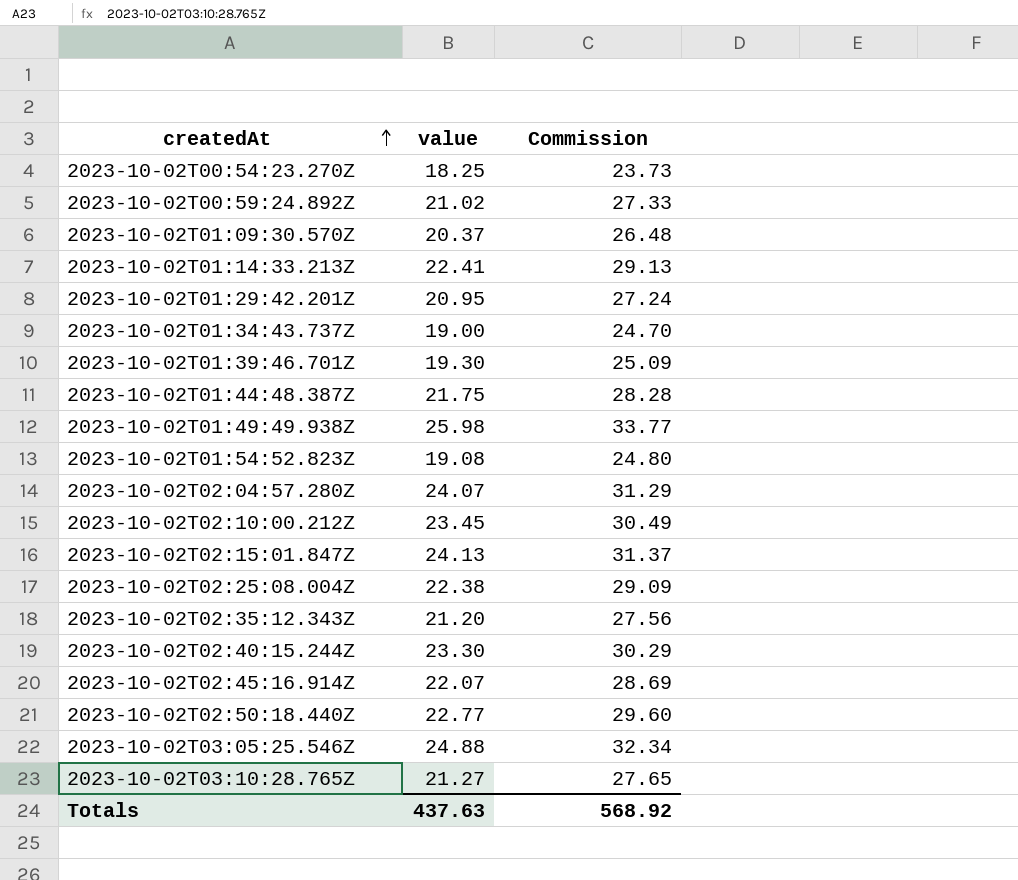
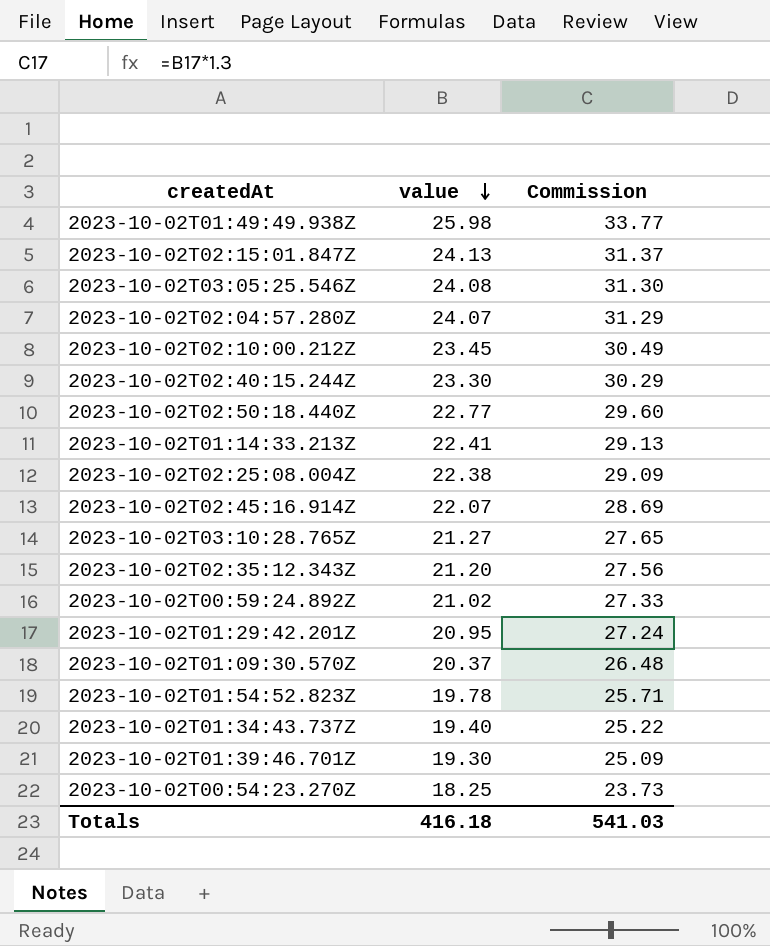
row order: createdAt ascending -> value descending
row 2023-10-02T01:44:48.387Z: 21.75 | 28.28 -> none
2023-10-02T03:05:25.546Z | value: 24.88 -> 24.08
2023-10-02T03:05:25.546Z | Commission: 32.34 -> 31.30
2023-10-02T01:54:52.823Z | value: 19.08 -> 19.78
2023-10-02T01:54:52.823Z | Commission: 24.80 -> 25.71
2023-10-02T01:34:43.737Z | value: 19.00 -> 19.40
2023-10-02T01:34:43.737Z | Commission: 24.70 -> 25.22
Totals | value: 437.63 -> 416.18
Totals | Commission: 568.92 -> 541.03

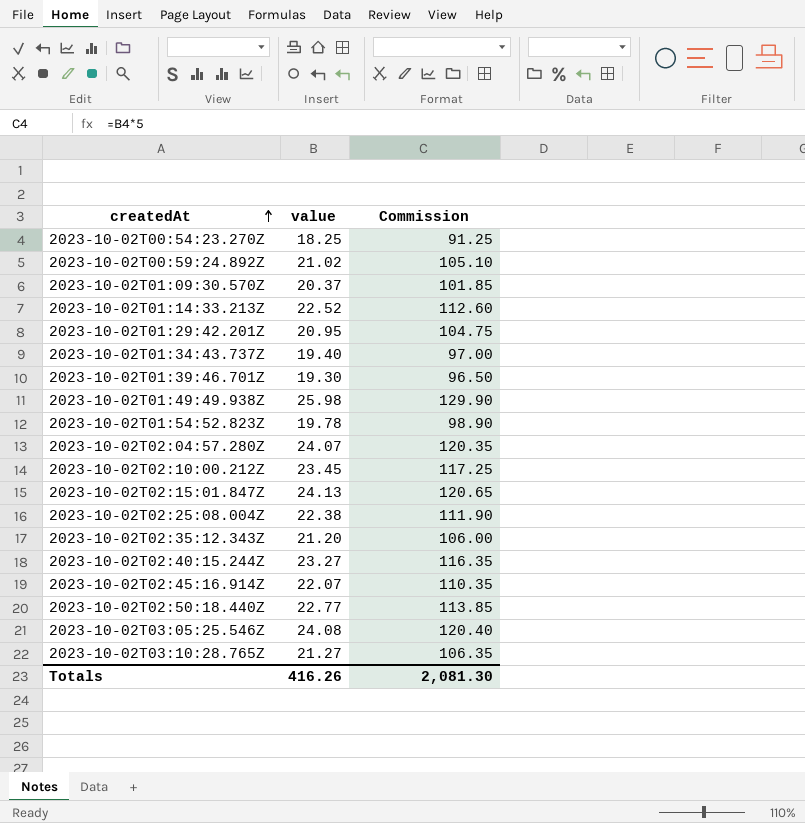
row order: value descending -> createdAt ascending
column Commission | formula: [value] * 1.3 -> [value] * 5
2023-10-02T01:14:33.213Z | value: 22.41 -> 22.52
2023-10-02T02:40:15.244Z | value: 23.30 -> 23.27
Totals | value: 416.18 -> 416.26
Totals | Commission: 541.03 -> 2,081.30

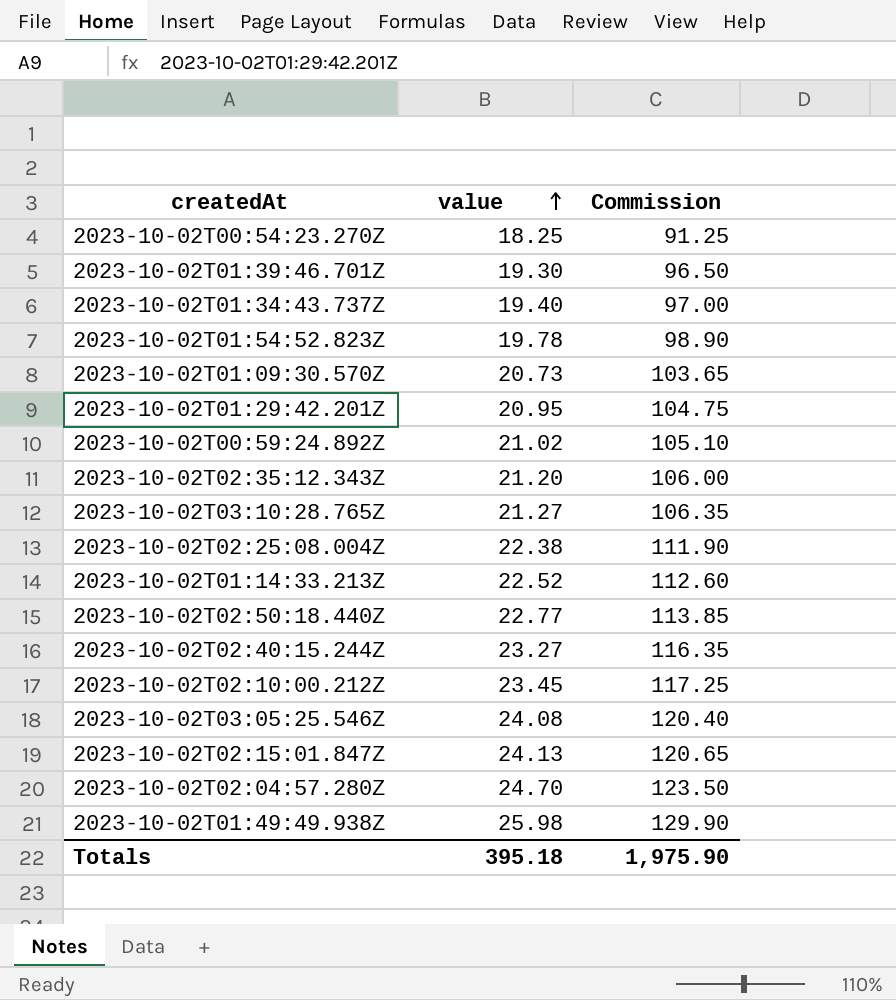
row order: createdAt ascending -> value ascending
row 2023-10-02T02:45:16.914Z: 22.07 | 110.35 -> none
2023-10-02T01:09:30.570Z | value: 20.37 -> 20.73
2023-10-02T01:09:30.570Z | Commission: 101.85 -> 103.65
2023-10-02T02:04:57.280Z | value: 24.07 -> 24.70
2023-10-02T02:04:57.280Z | Commission: 120.35 -> 123.50
Totals | value: 416.26 -> 395.18
Totals | Commission: 2,081.30 -> 1,975.90

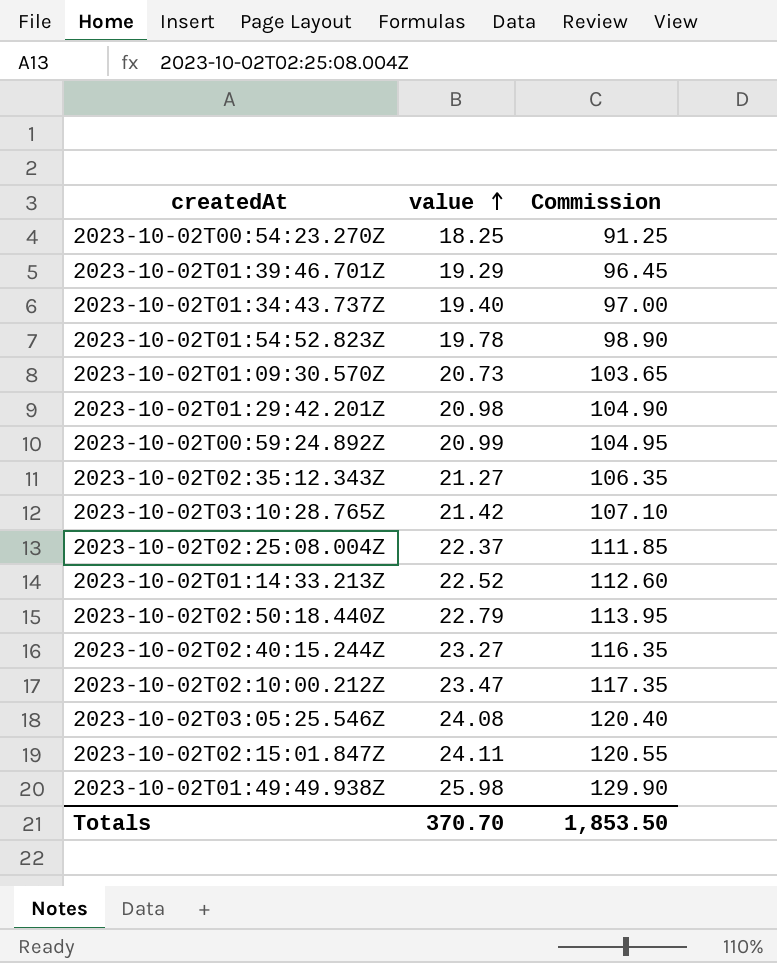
row 2023-10-02T02:04:57.280Z: 24.70 | 123.50 -> none
2023-10-02T01:39:46.701Z | value: 19.30 -> 19.29
2023-10-02T01:39:46.701Z | Commission: 96.50 -> 96.45
2023-10-02T01:29:42.201Z | value: 20.95 -> 20.98
2023-10-02T01:29:42.201Z | Commission: 104.75 -> 104.90
2023-10-02T00:59:24.892Z | value: 21.02 -> 20.99
2023-10-02T00:59:24.892Z | Commission: 105.10 -> 104.95
2023-10-02T02:35:12.343Z | value: 21.20 -> 21.27
2023-10-02T02:35:12.343Z | Commission: 106.00 -> 106.35
2023-10-02T03:10:28.765Z | value: 21.27 -> 21.42
2023-10-02T03:10:28.765Z | Commission: 106.35 -> 107.10
2023-10-02T02:25:08.004Z | value: 22.38 -> 22.37
2023-10-02T02:25:08.004Z | Commission: 111.90 -> 111.85
2023-10-02T02:50:18.440Z | value: 22.77 -> 22.79
2023-10-02T02:50:18.440Z | Commission: 113.85 -> 113.95
2023-10-02T02:10:00.212Z | value: 23.45 -> 23.47
2023-10-02T02:10:00.212Z | Commission: 117.25 -> 117.35
2023-10-02T02:15:01.847Z | value: 24.13 -> 24.11
2023-10-02T02:15:01.847Z | Commission: 120.65 -> 120.55
Totals | value: 395.18 -> 370.70
Totals | Commission: 1,975.90 -> 1,853.50

